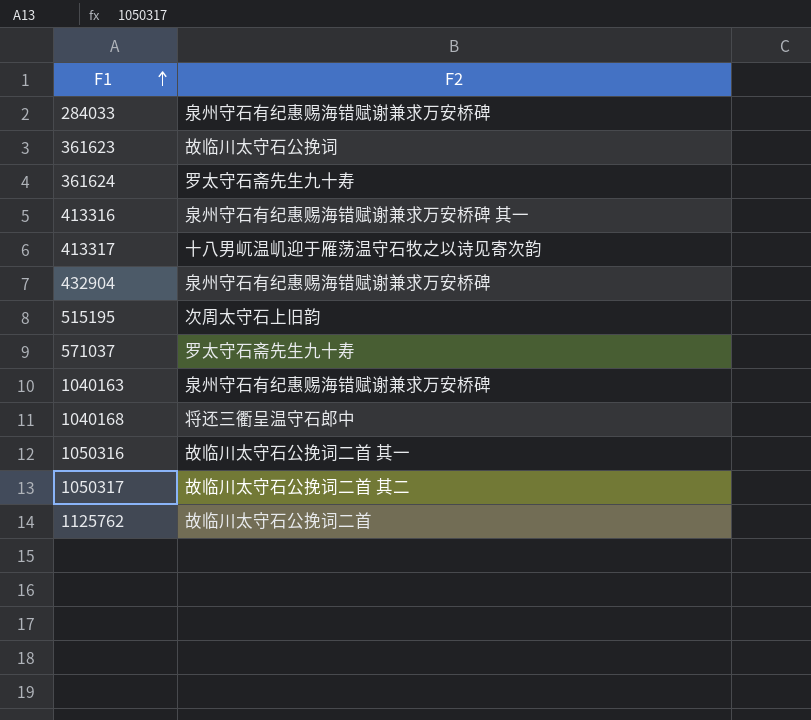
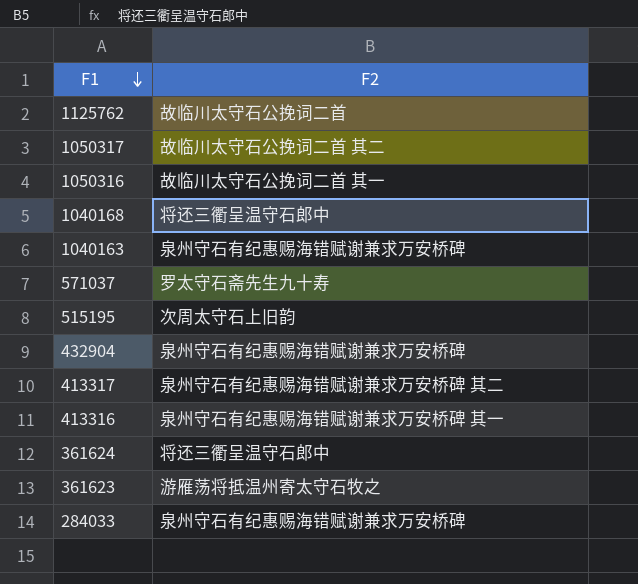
row order: F1 ascending -> F1 descending
413317 | F2: 十八男屼温㞦迎于雁荡温守石牧之以诗见寄次韵 -> 泉州守石有纪惠赐海错赋谢兼求万安桥碑 其二
361624 | F2: 罗太守石斋先生九十寿 -> 将还三衢呈温守石郎中
361623 | F2: 故临川太守石公挽词 -> 游雁荡将抵温州寄太守石牧之

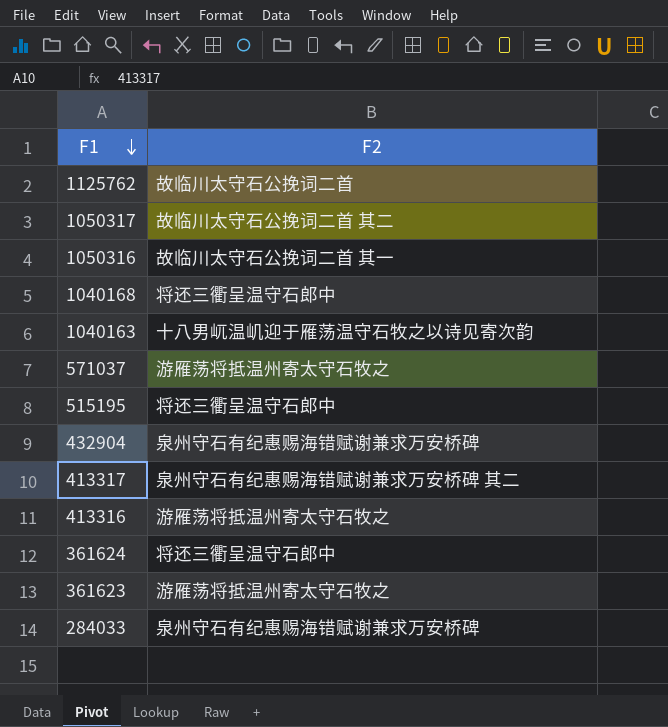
1040163 | F2: 泉州守石有纪惠赐海错赋谢兼求万安桥碑 -> 十八男屼温㞦迎于雁荡温守石牧之以诗见寄次韵
571037 | F2: 罗太守石斋先生九十寿 -> 游雁荡将抵温州寄太守石牧之
515195 | F2: 次周太守石上旧韵 -> 将还三衢呈温守石郎中
413316 | F2: 泉州守石有纪惠赐海错赋谢兼求万安桥碑 其一 -> 游雁荡将抵温州寄太守石牧之

